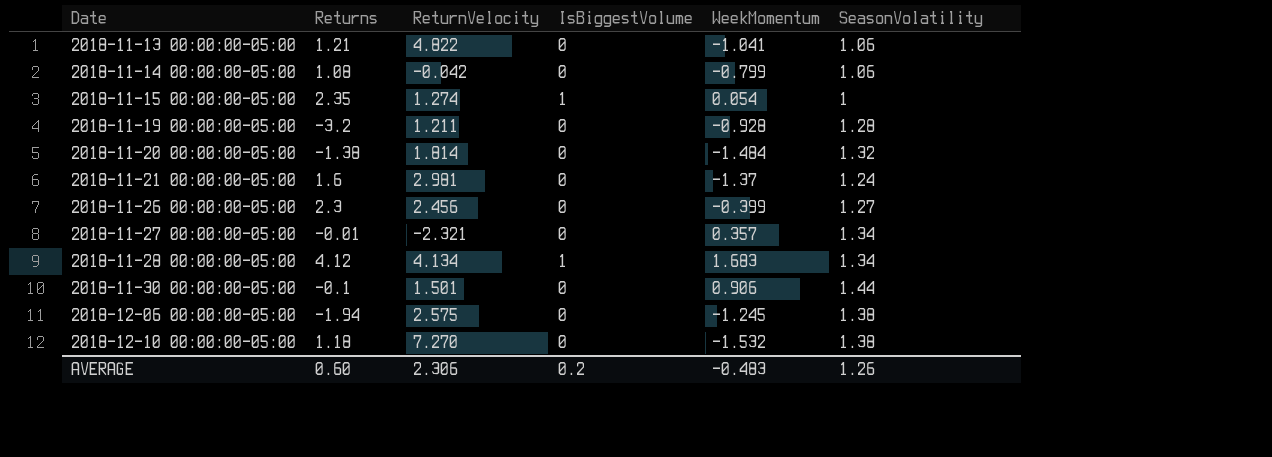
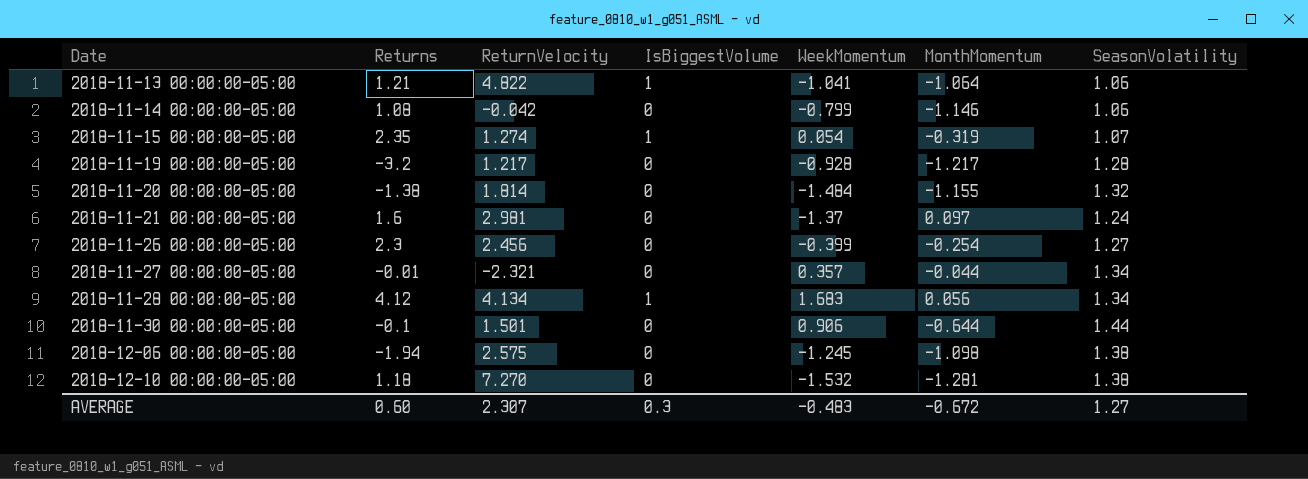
column MonthMomentum | position: none -> 6
2018-11-13 00:00:00-05:00 | IsBiggestVolume: 0 -> 1
2018-11-15 00:00:00-05:00 | SeasonVolatility: 1 -> 1.07
2018-11-19 00:00:00-05:00 | ReturnVelocity: 1.211 -> 1.217
AVERAGE | ReturnVelocity: 2.306 -> 2.307
AVERAGE | IsBiggestVolume: 0.2 -> 0.3
AVERAGE | SeasonVolatility: 1.26 -> 1.27

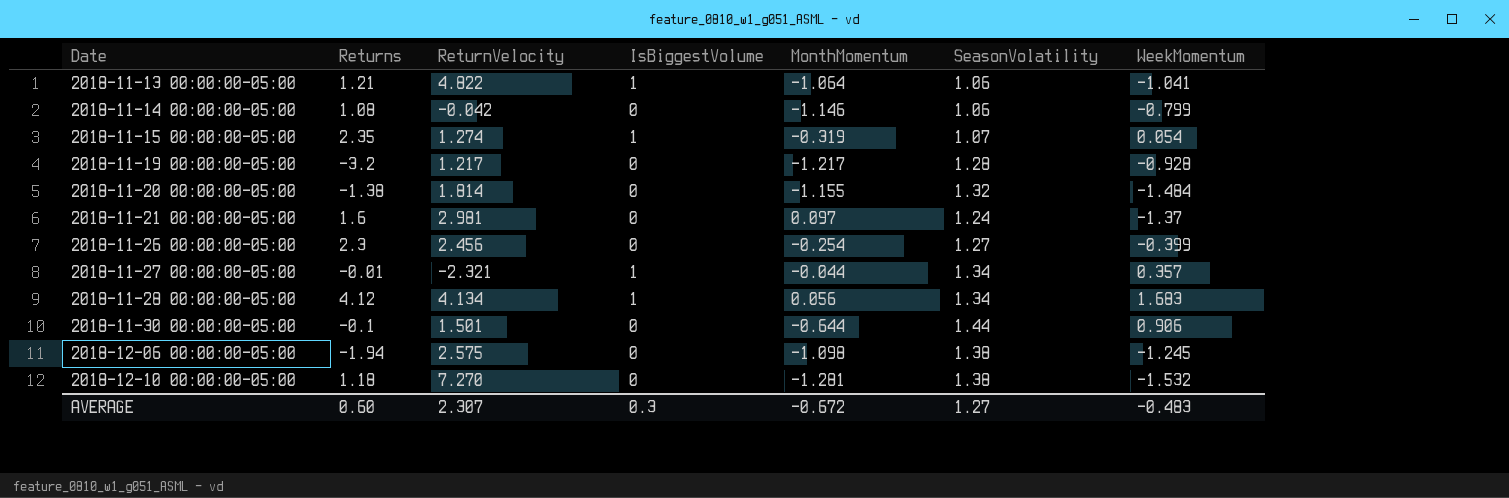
column WeekMomentum | position: 5 -> 7
2018-11-27 00:00:00-05:00 | IsBiggestVolume: 0 -> 1

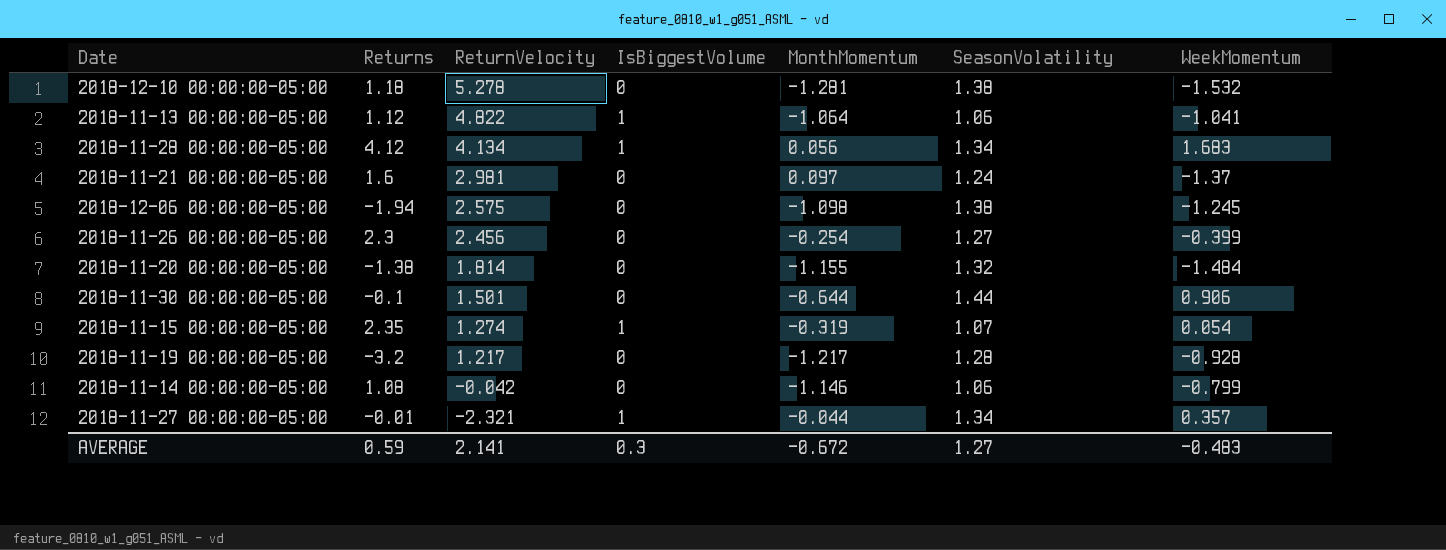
row order: Date ascending -> ReturnVelocity descending
2018-12-10 00:00:00-05:00 | ReturnVelocity: 7.270 -> 5.278
2018-11-13 00:00:00-05:00 | Returns: 1.21 -> 1.12
AVERAGE | Returns: 0.60 -> 0.59
AVERAGE | ReturnVelocity: 2.307 -> 2.141

